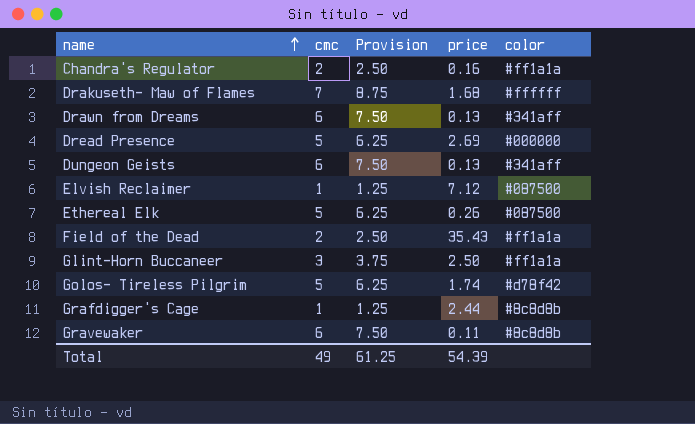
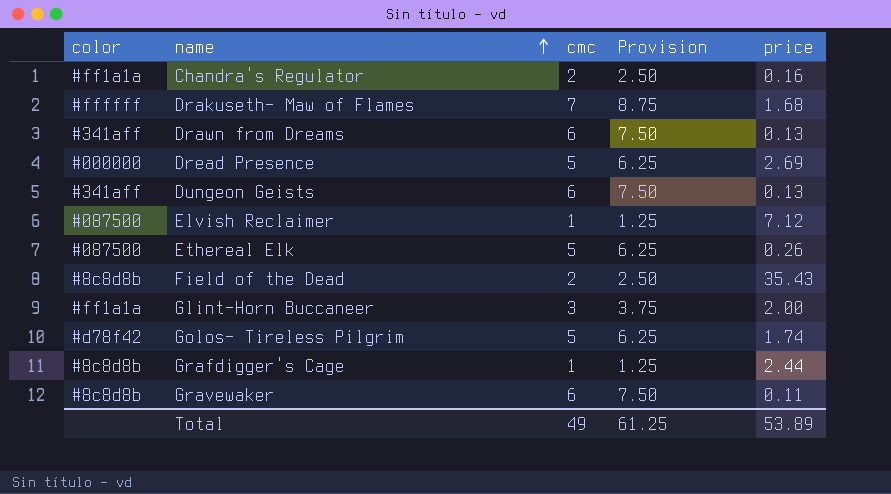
column color | position: 5 -> 1
Field of the Dead | color: #ff1a1a -> #8c8d8b
Glint-Horn Buccaneer | price: 2.50 -> 2.00
Total | price: 54.39 -> 53.89

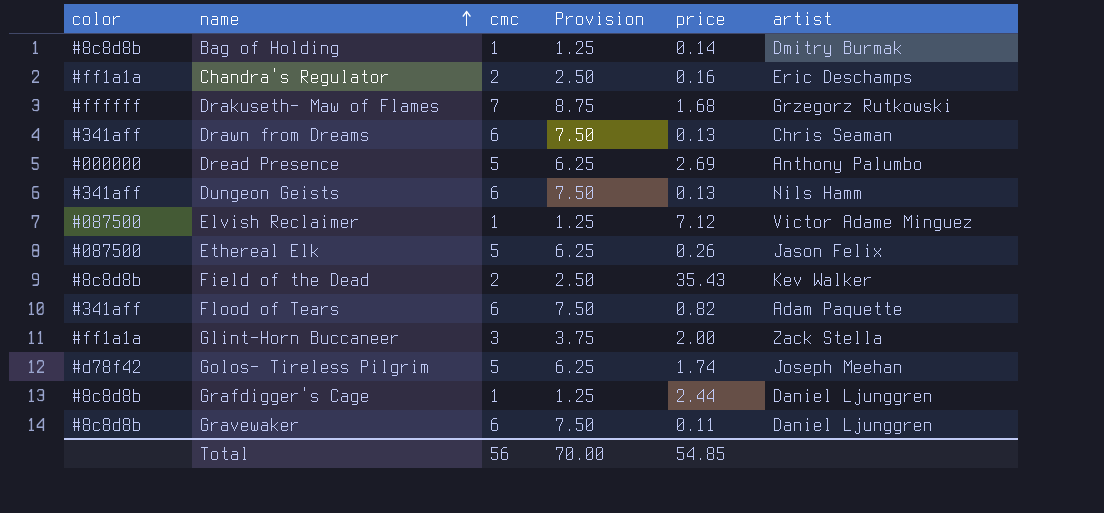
column artist | position: none -> 6
row Bag of Holding: none -> #8c8d8b | 1 | 1.25 | 0.14 | Dmitry Burmak
row Flood of Tears: none -> #341aff | 6 | 7.50 | 0.82 | Adam Paquette
Total | cmc: 49 -> 56
Total | Provision: 61.25 -> 70.00
Total | price: 53.89 -> 54.85

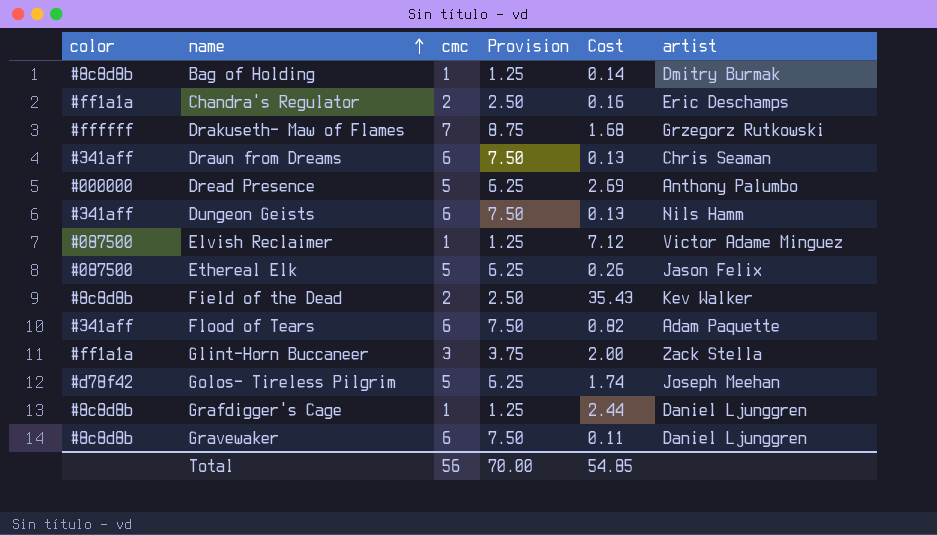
column name: price -> Cost

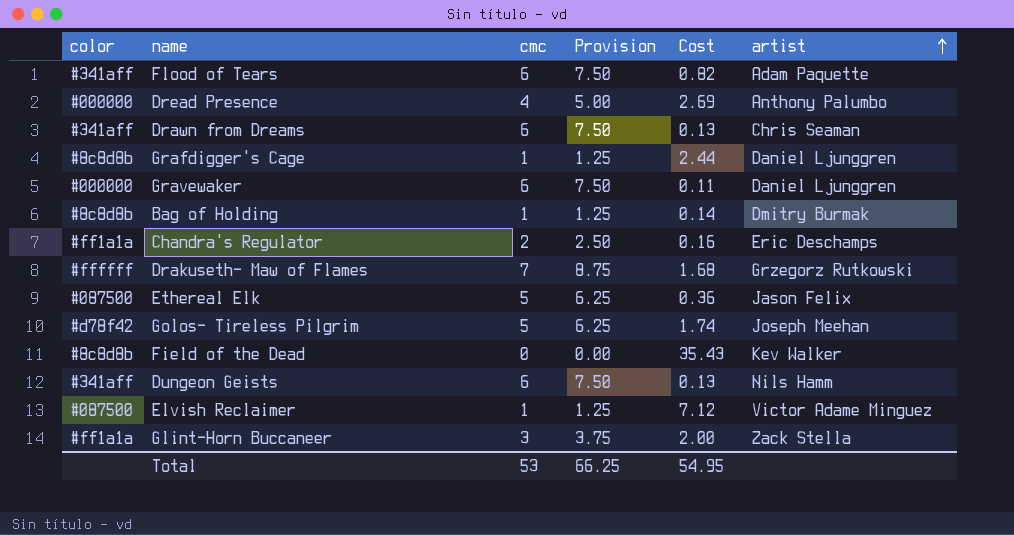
row order: name ascending -> artist ascending
Dread Presence | cmc: 5 -> 4
Dread Presence | Provision: 6.25 -> 5.00
Gravewaker | color: #8c8d8b -> #000000
Ethereal Elk | Cost: 0.26 -> 0.36
Field of the Dead | cmc: 2 -> 0
Field of the Dead | Provision: 2.50 -> 0.00
Total | cmc: 56 -> 53
Total | Provision: 70.00 -> 66.25
Total | Cost: 54.85 -> 54.95

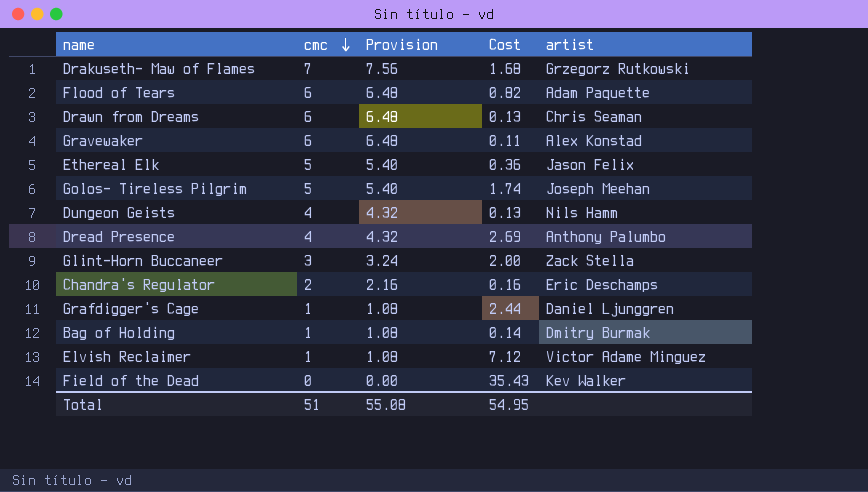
row order: artist ascending -> cmc descending
column color | position: 1 -> none
column Provision | formula: [cmc] * 1.25 -> [cmc] * 1.08
Gravewaker | artist: Daniel Ljunggren -> Alex Konstad
Dungeon Geists | cmc: 6 -> 4
Total | cmc: 53 -> 51
Total | Provision: 66.25 -> 55.08

